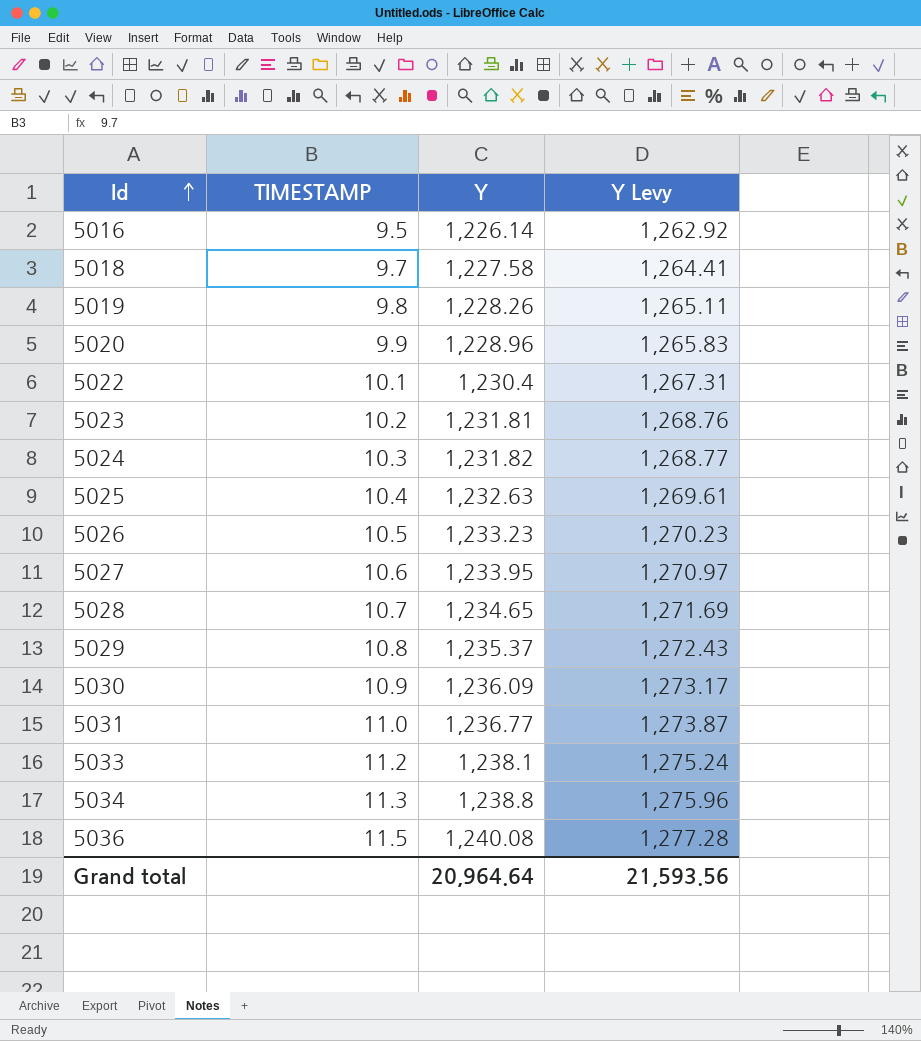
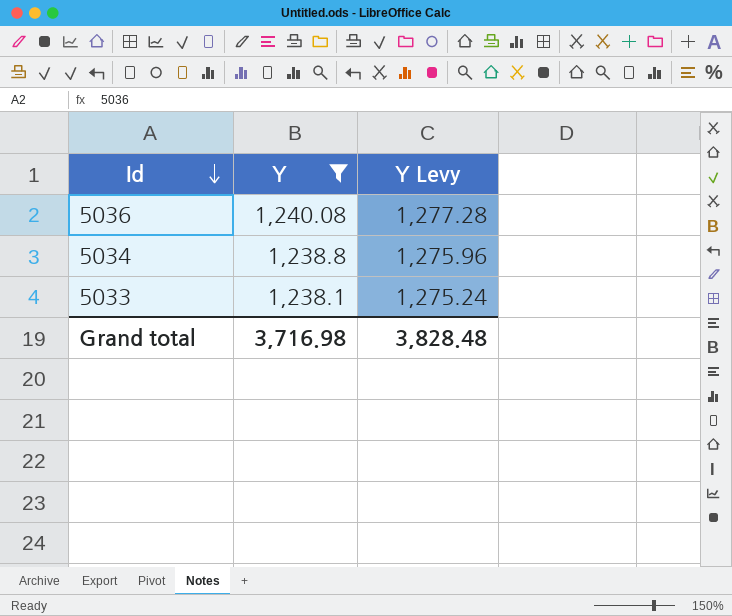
filter: none -> Y >= 1,238.1
row order: Id ascending -> Id descending
column TIMESTAMP | position: 2 -> none
Grand total | Y: 20,964.64 -> 3,716.98
Grand total | Y Levy: 21,593.56 -> 3,828.48

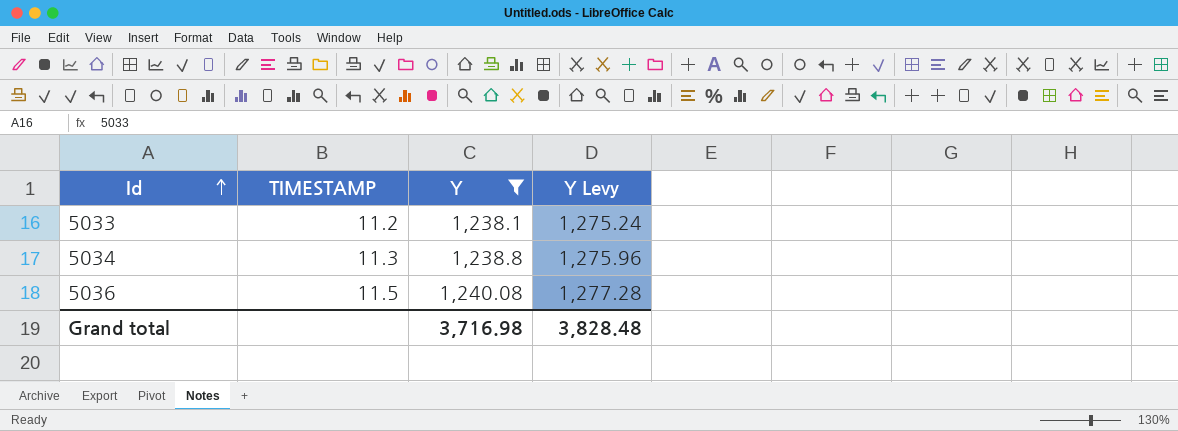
row order: Id descending -> Id ascending
column TIMESTAMP | position: none -> 2

